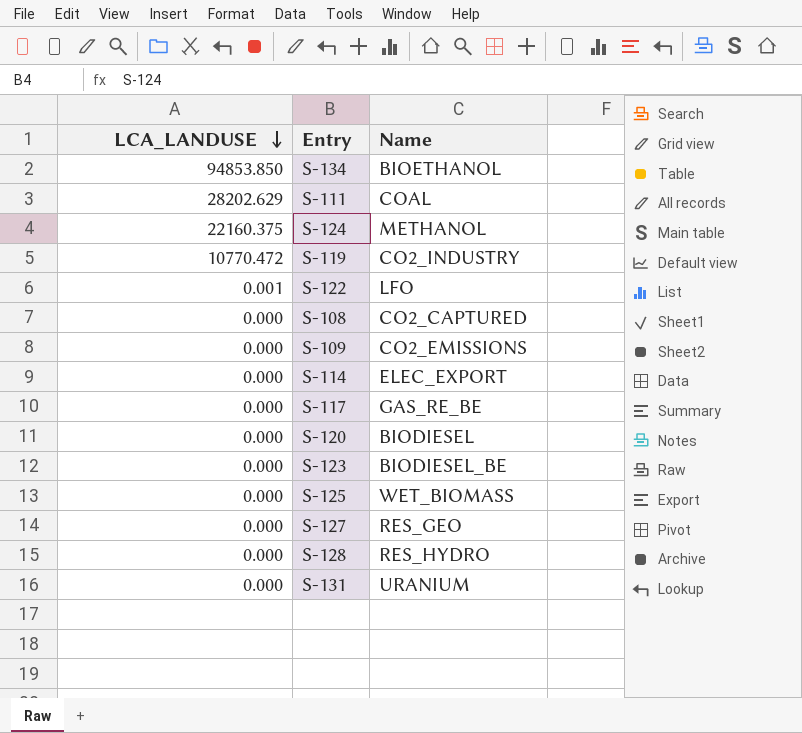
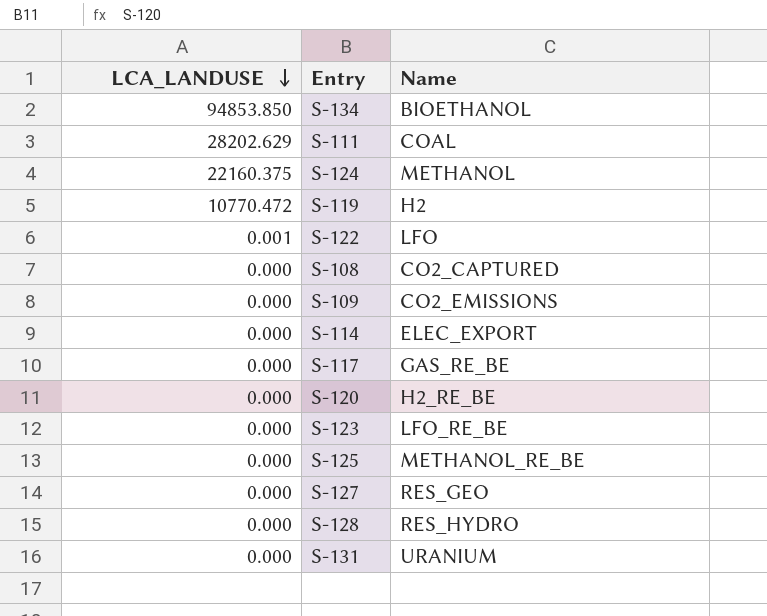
S-119 | Name: CO2_INDUSTRY -> H2
S-120 | Name: BIODIESEL -> H2_RE_BE
S-123 | Name: BIODIESEL_BE -> LFO_RE_BE
S-125 | Name: WET_BIOMASS -> METHANOL_RE_BE

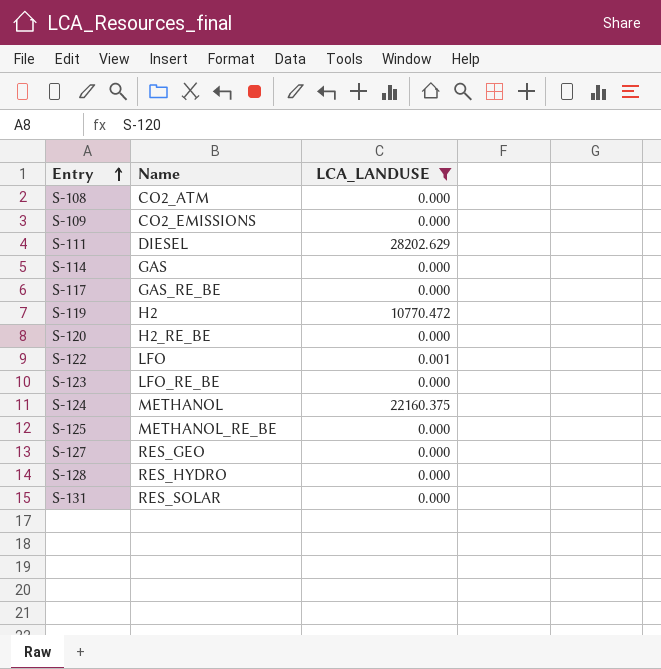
filter: none -> LCA_LANDUSE != 94853.850
row order: LCA_LANDUSE descending -> Entry ascending
column LCA_LANDUSE | position: 1 -> 3
S-108 | Name: CO2_CAPTURED -> CO2_ATM
S-111 | Name: COAL -> DIESEL
S-114 | Name: ELEC_EXPORT -> GAS
S-131 | Name: URANIUM -> RES_SOLAR

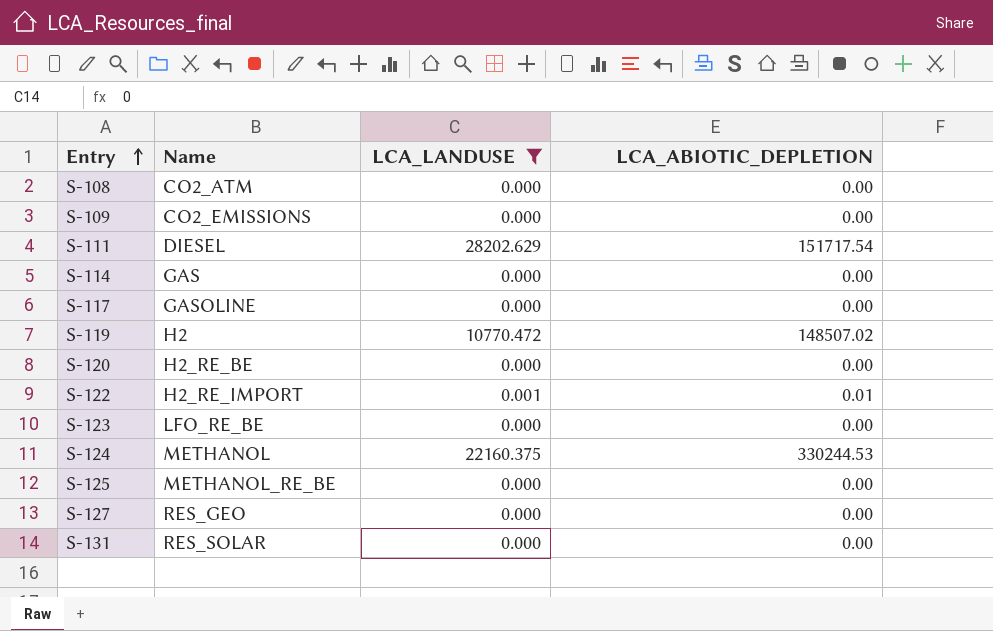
column LCA_ABIOTIC_DEPLETION | position: none -> 4
row S-128: RES_HYDRO | 0.000 -> none
S-117 | Name: GAS_RE_BE -> GASOLINE
S-122 | Name: LFO -> H2_RE_IMPORT

